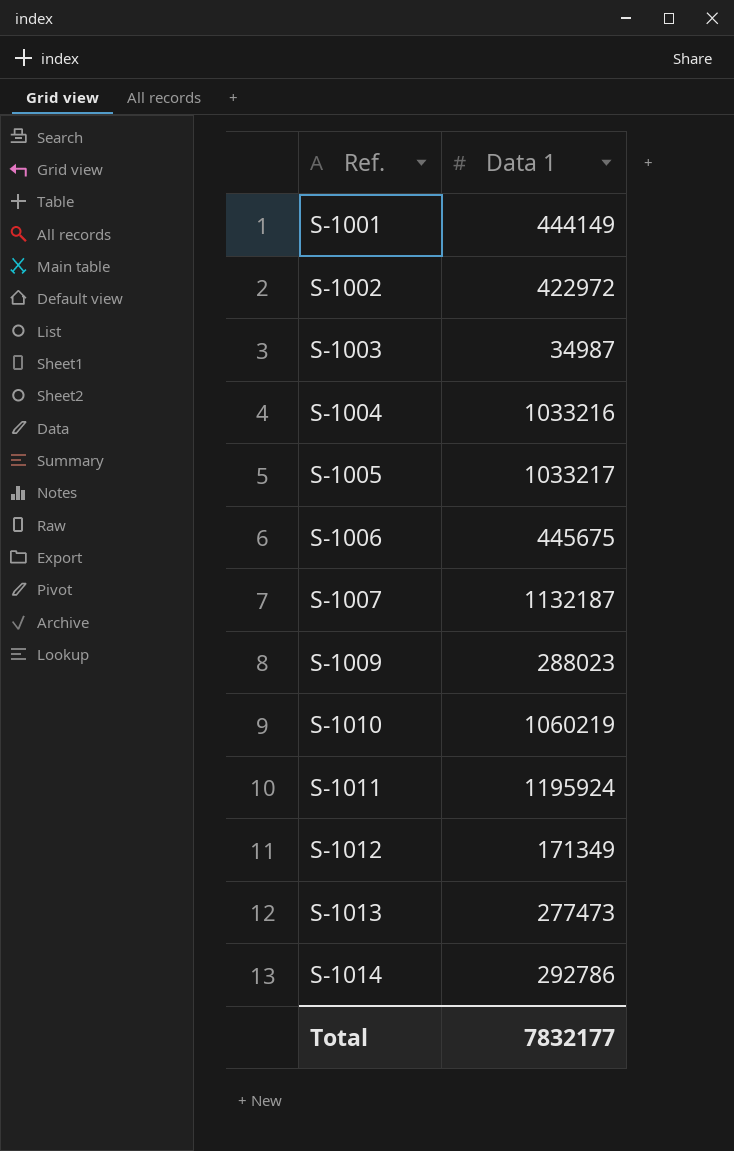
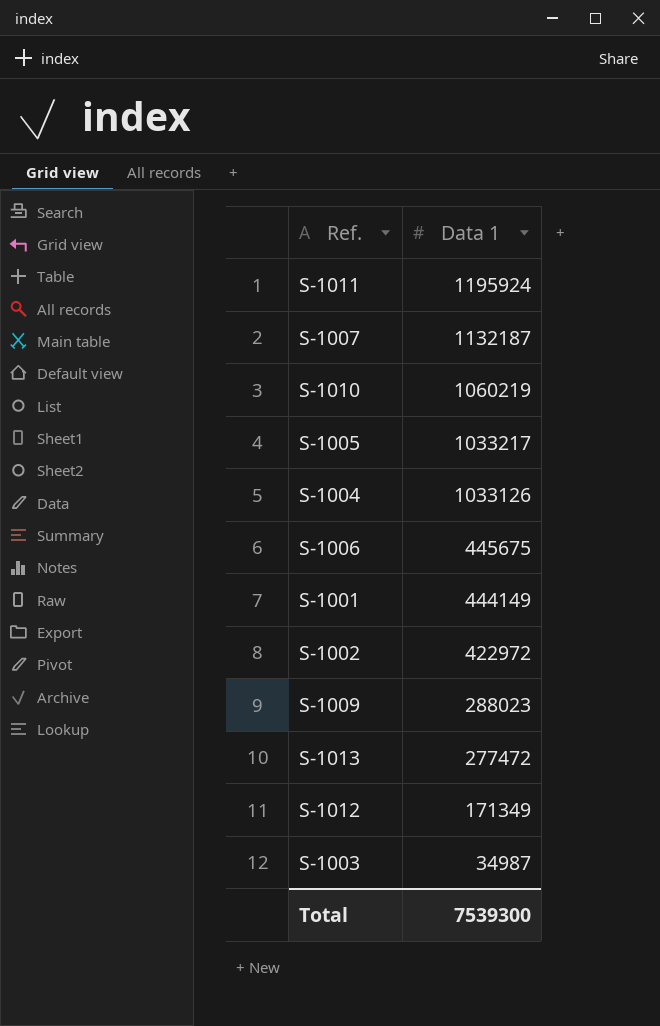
row order: Ref. ascending -> Data 1 descending
row S-1014: 292786 -> none
S-1004 | Data 1: 1033216 -> 1033126
S-1013 | Data 1: 277473 -> 277472
Total | Data 1: 7832177 -> 7539300

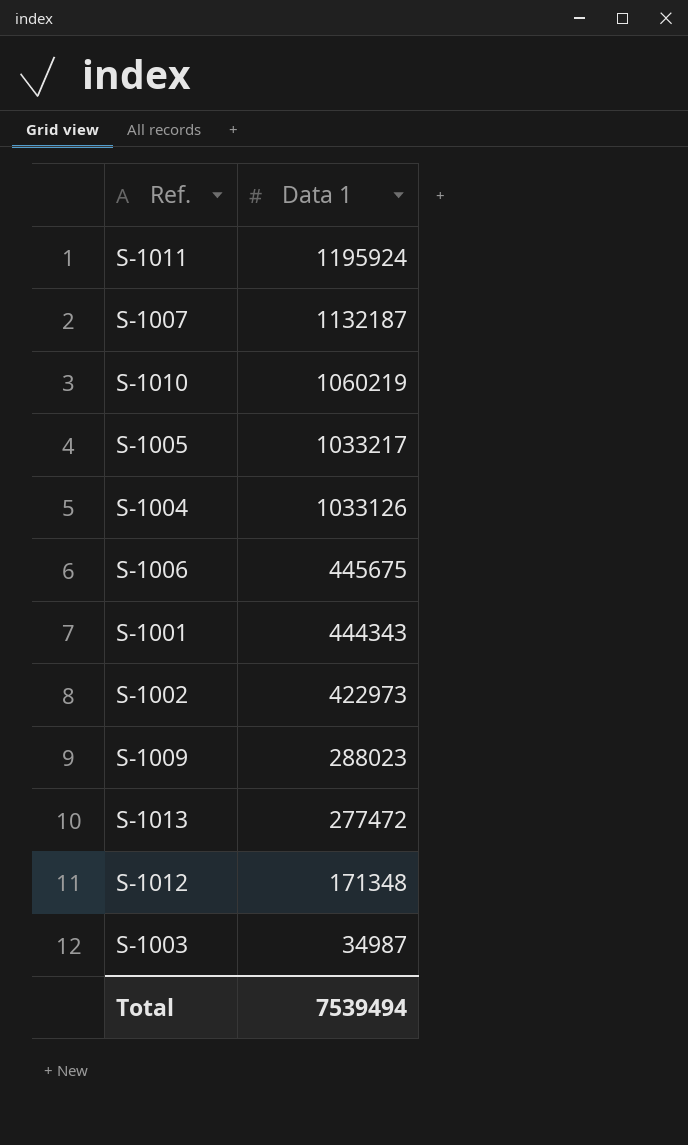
S-1001 | Data 1: 444149 -> 444343
S-1002 | Data 1: 422972 -> 422973
S-1012 | Data 1: 171349 -> 171348
Total | Data 1: 7539300 -> 7539494

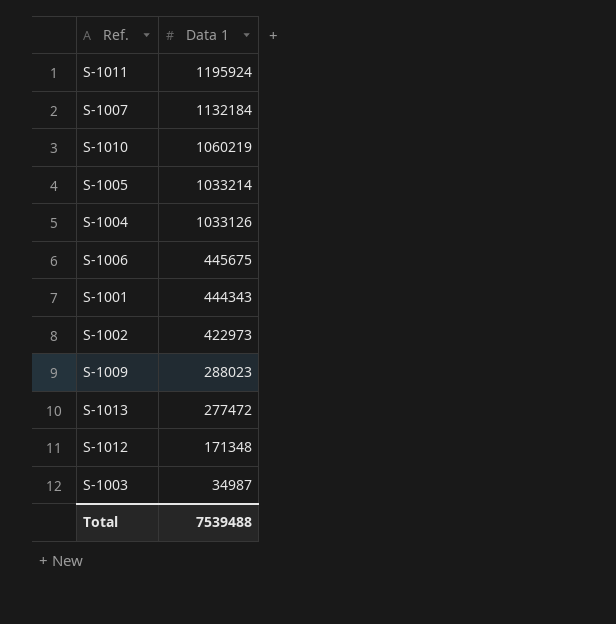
S-1007 | Data 1: 1132187 -> 1132184
S-1005 | Data 1: 1033217 -> 1033214
Total | Data 1: 7539494 -> 7539488

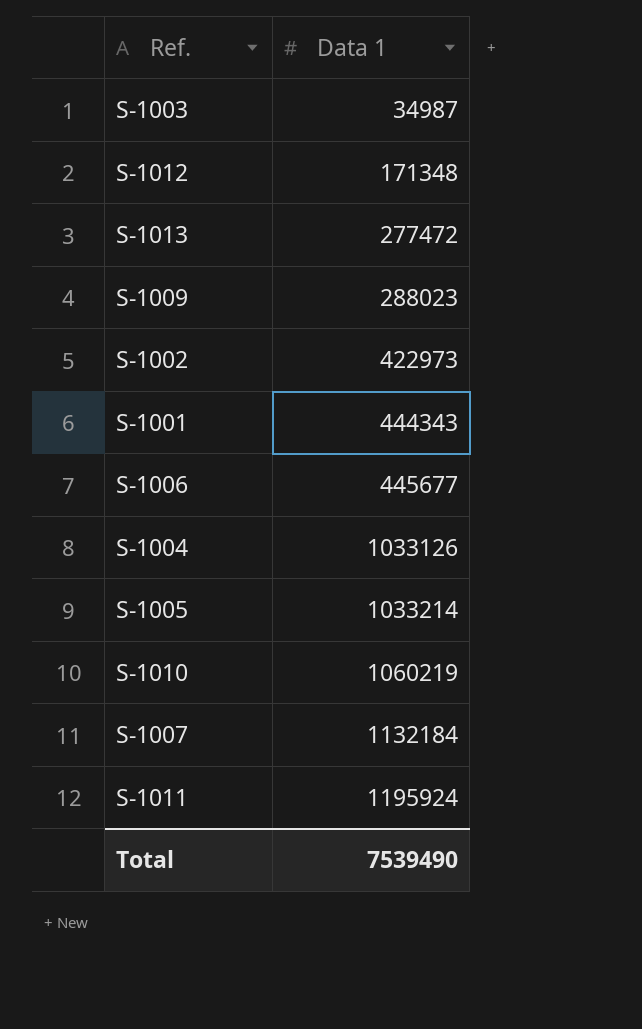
row order: Data 1 descending -> Data 1 ascending
S-1006 | Data 1: 445675 -> 445677
Total | Data 1: 7539488 -> 7539490

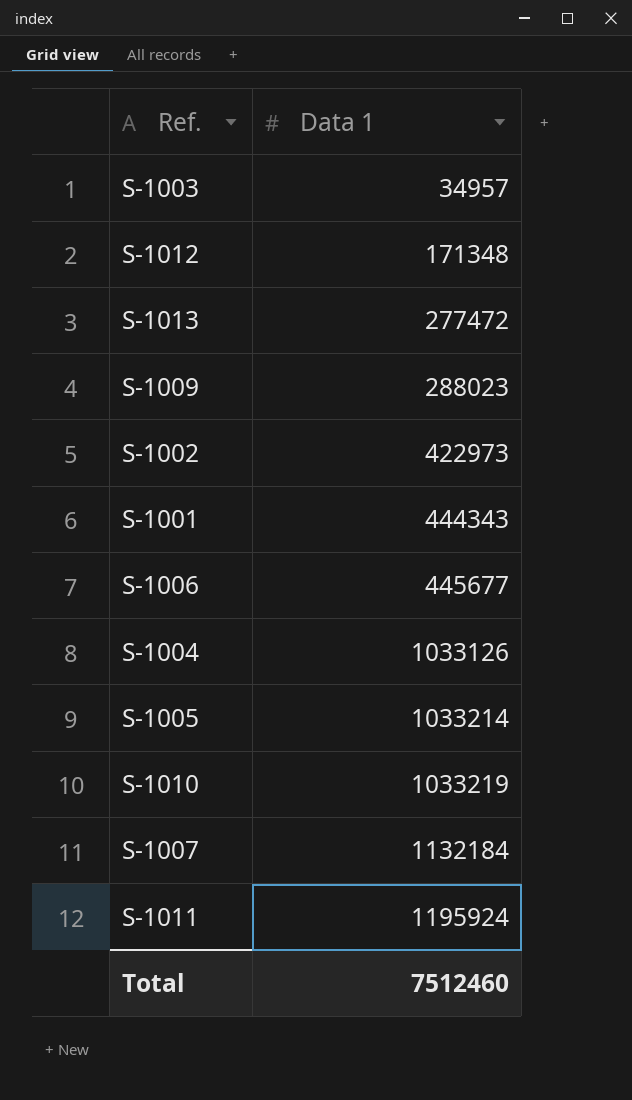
S-1003 | Data 1: 34987 -> 34957
S-1010 | Data 1: 1060219 -> 1033219
Total | Data 1: 7539490 -> 7512460

